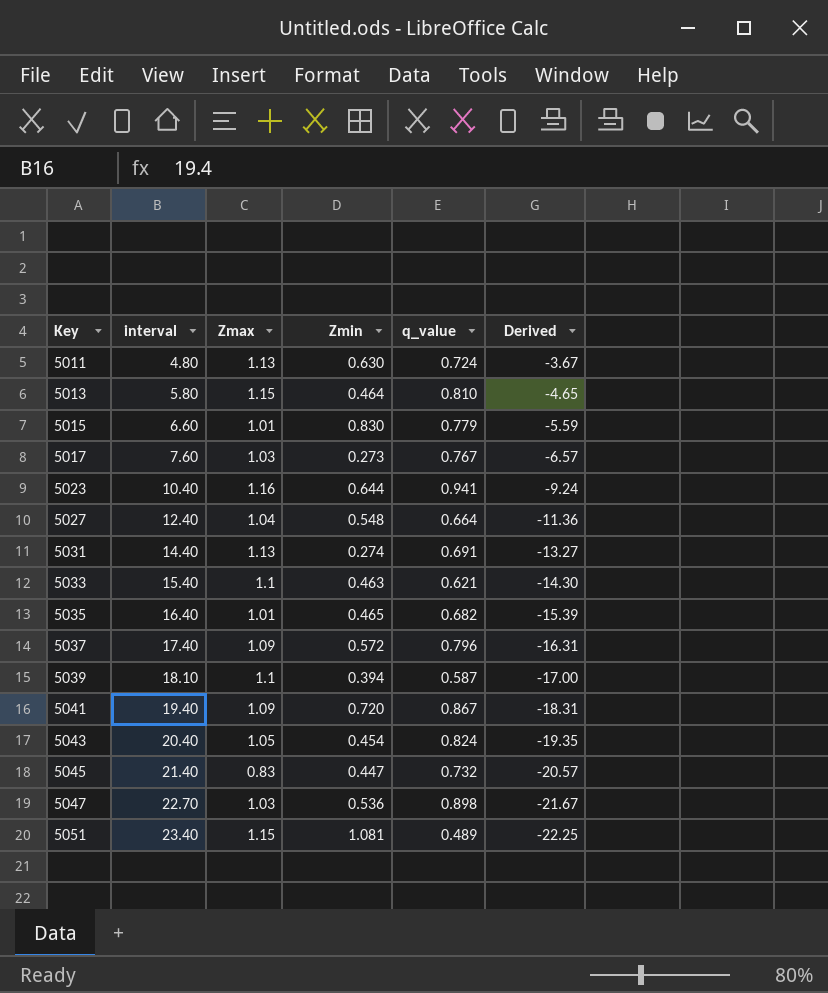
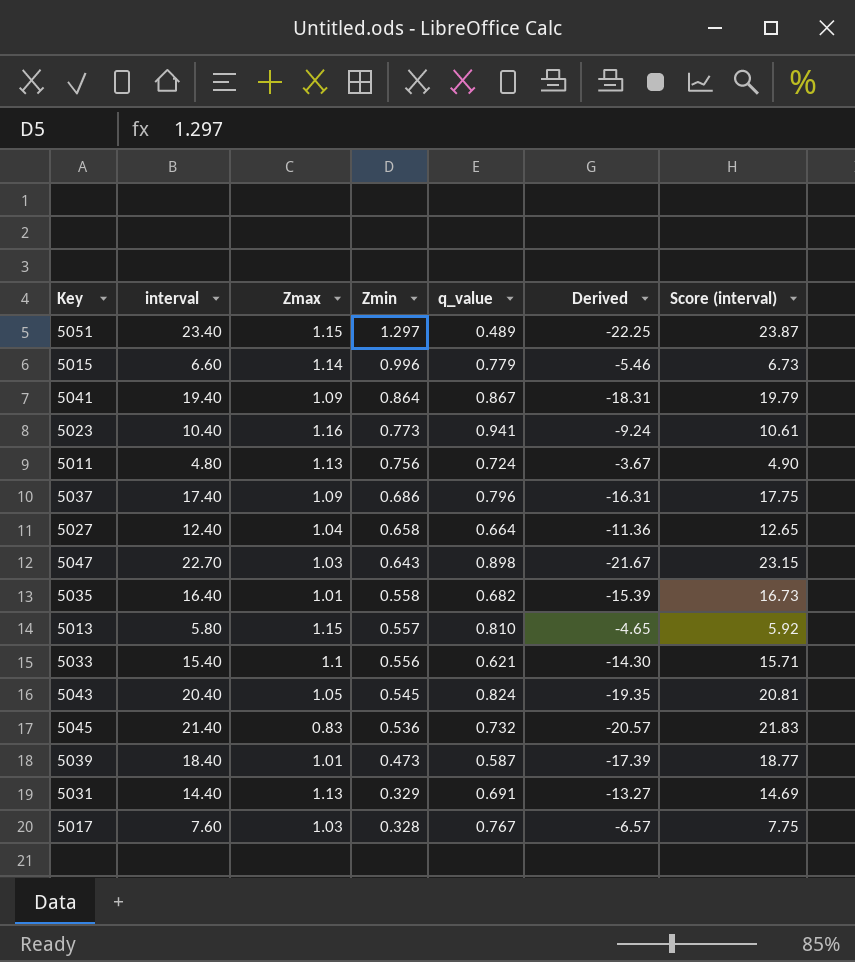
row order: Key ascending -> Zmin descending
column Score (interval) | formula: none -> [interval] * 1.02
5051 | Zmin: 1.081 -> 1.297
5015 | Zmax: 1.01 -> 1.14
5015 | Zmin: 0.830 -> 0.996
5015 | Derived: -5.59 -> -5.46
5041 | Zmin: 0.720 -> 0.864
5023 | Zmin: 0.644 -> 0.773
5011 | Zmin: 0.630 -> 0.756
5037 | Zmin: 0.572 -> 0.686
5027 | Zmin: 0.548 -> 0.658
5047 | Zmin: 0.536 -> 0.643
5035 | Zmin: 0.465 -> 0.558
5013 | Zmin: 0.464 -> 0.557
5033 | Zmin: 0.463 -> 0.556
5043 | Zmin: 0.454 -> 0.545
5045 | Zmin: 0.447 -> 0.536
5039 | interval: 18.10 -> 18.40
5039 | Zmax: 1.1 -> 1.01
5039 | Zmin: 0.394 -> 0.473
5039 | Derived: -17.00 -> -17.39
5031 | Zmin: 0.274 -> 0.329
5017 | Zmin: 0.273 -> 0.328

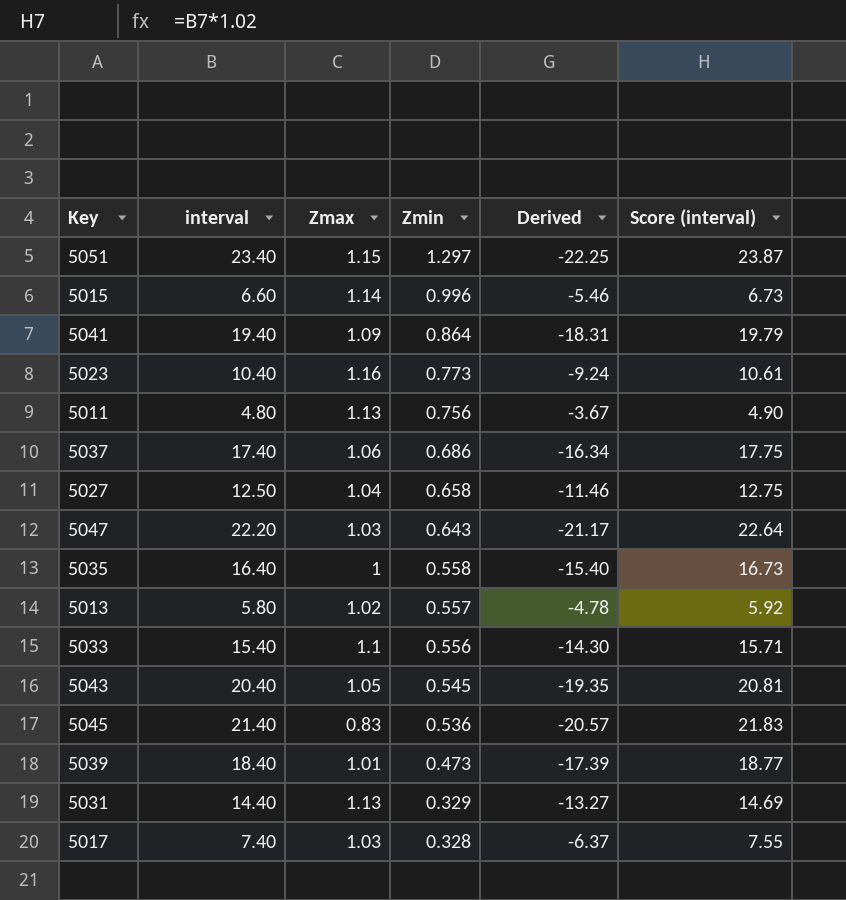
column q_value | position: 5 -> none
5037 | Zmax: 1.09 -> 1.06
5037 | Derived: -16.31 -> -16.34
5027 | interval: 12.40 -> 12.50
5027 | Derived: -11.36 -> -11.46
5027 | Score (interval): 12.65 -> 12.75
5047 | interval: 22.70 -> 22.20
5047 | Derived: -21.67 -> -21.17
5047 | Score (interval): 23.15 -> 22.64
5035 | Zmax: 1.01 -> 1
5035 | Derived: -15.39 -> -15.40
5013 | Zmax: 1.15 -> 1.02
5013 | Derived: -4.65 -> -4.78
5017 | interval: 7.60 -> 7.40
5017 | Derived: -6.57 -> -6.37
5017 | Score (interval): 7.75 -> 7.55

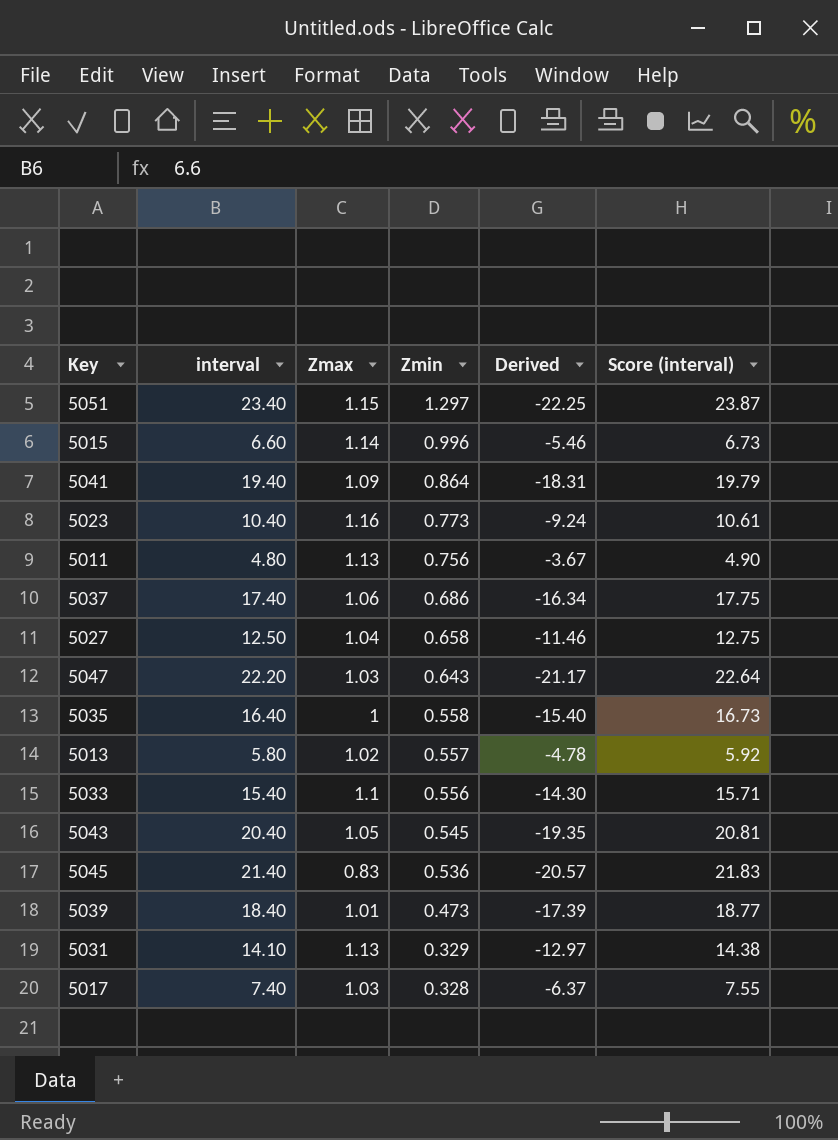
5031 | interval: 14.40 -> 14.10
5031 | Derived: -13.27 -> -12.97
5031 | Score (interval): 14.69 -> 14.38

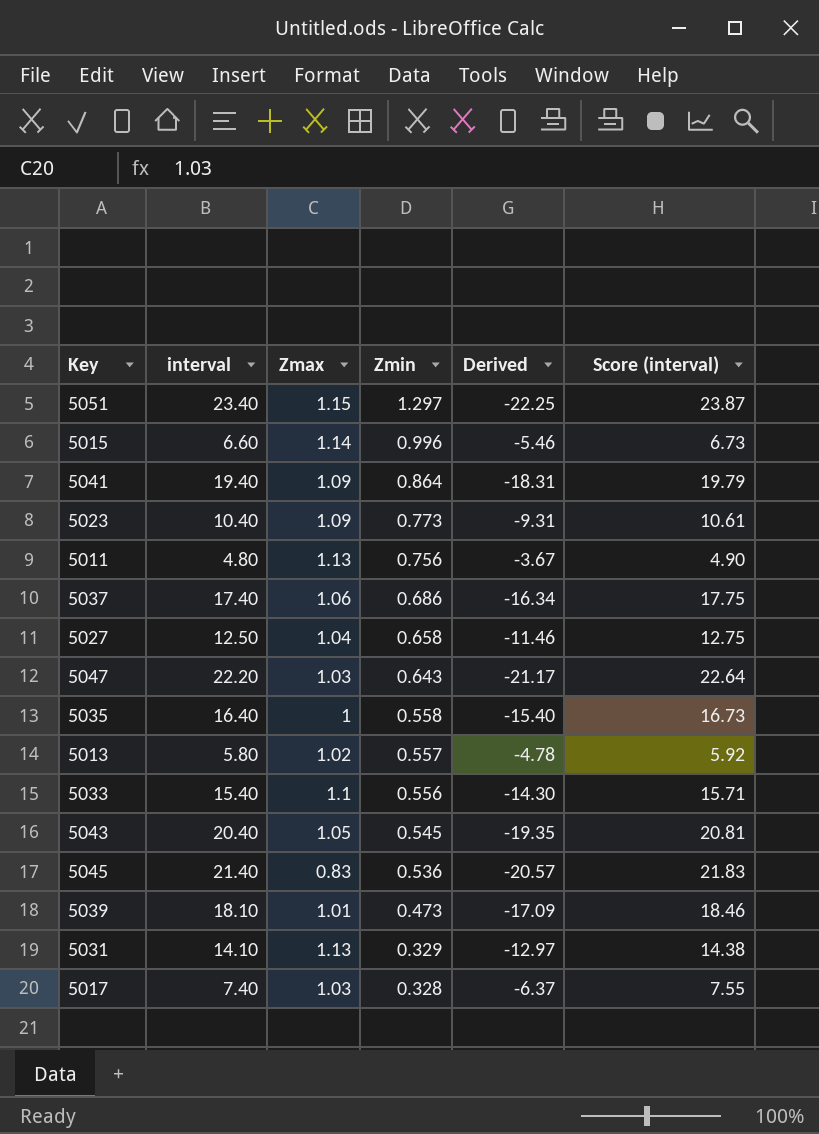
5023 | Zmax: 1.16 -> 1.09
5023 | Derived: -9.24 -> -9.31
5039 | interval: 18.40 -> 18.10
5039 | Derived: -17.39 -> -17.09
5039 | Score (interval): 18.77 -> 18.46

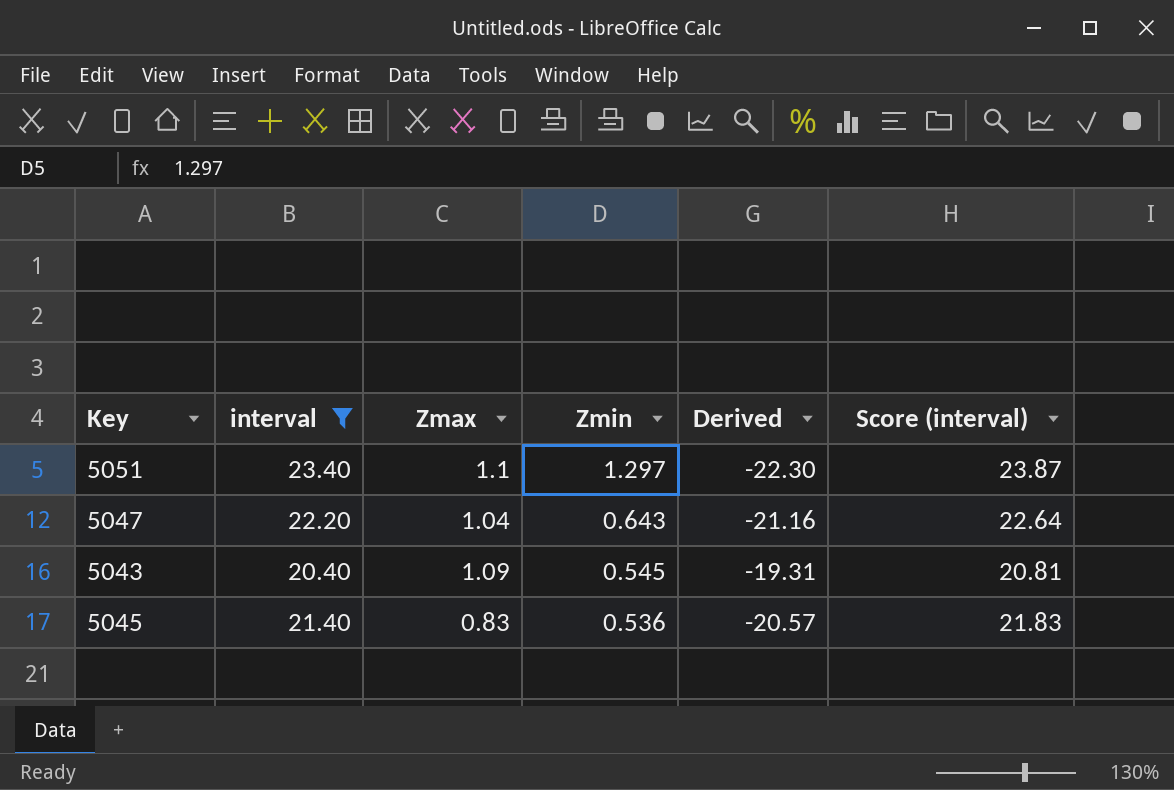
filter: none -> interval >= 20.40
5051 | Zmax: 1.15 -> 1.1
5051 | Derived: -22.25 -> -22.30
5047 | Zmax: 1.03 -> 1.04
5047 | Derived: -21.17 -> -21.16
5043 | Zmax: 1.05 -> 1.09
5043 | Derived: -19.35 -> -19.31

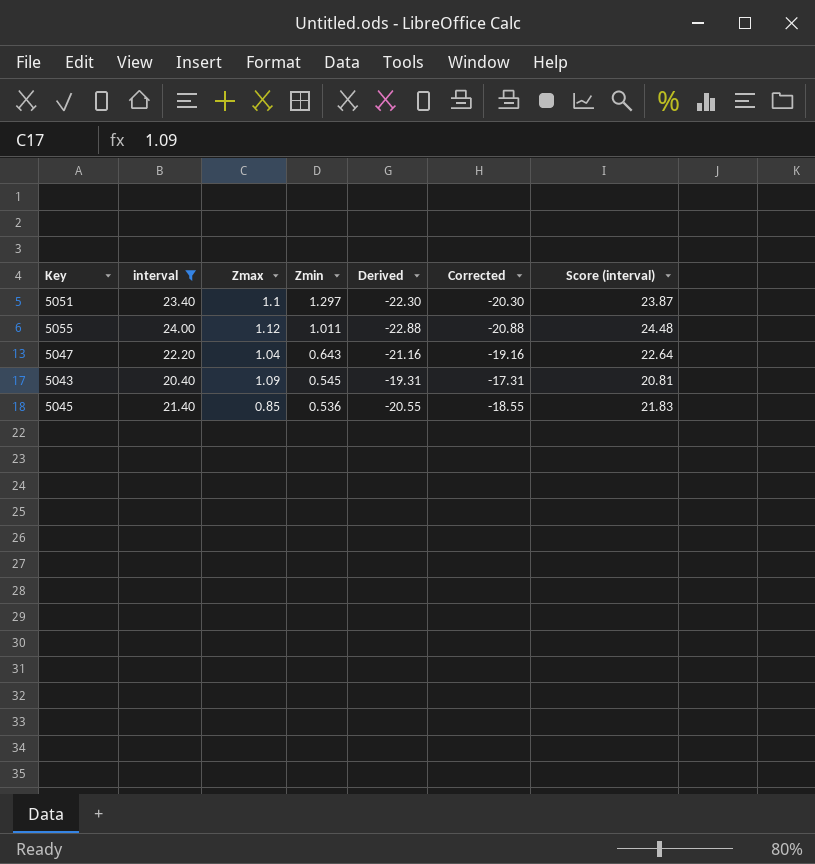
column Corrected | formula: none -> [Derived] + 2
row 5055: none -> 24.00 | 1.12 | 1.011 | -22.88 | -20.88 | 24.48
5045 | Zmax: 0.83 -> 0.85
5045 | Derived: -20.57 -> -20.55

